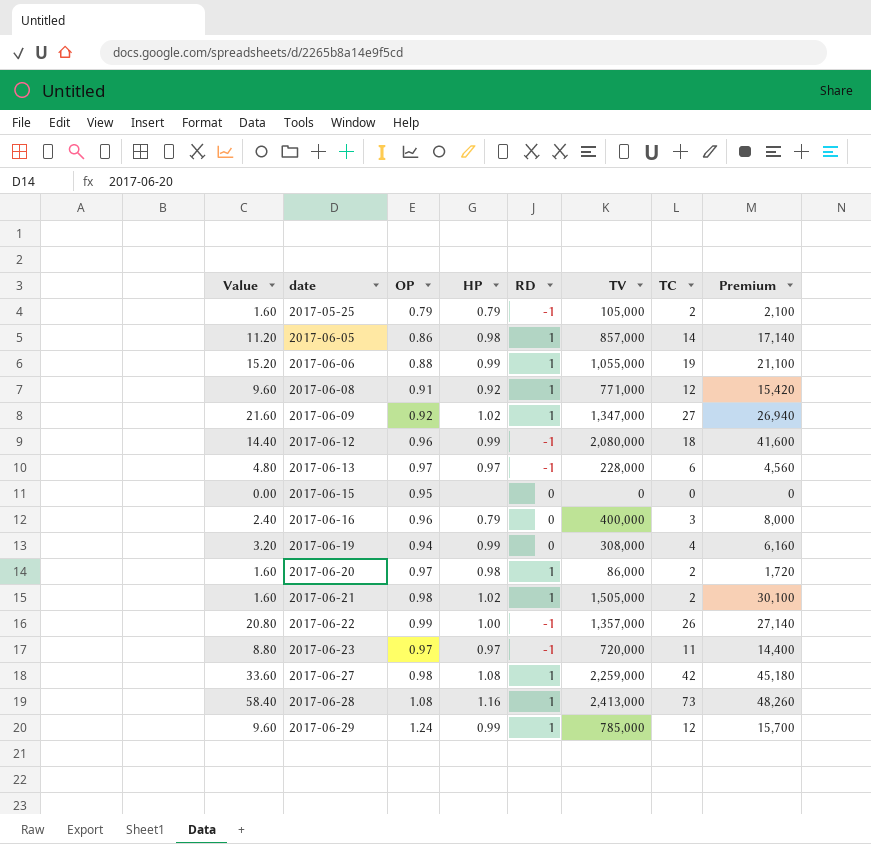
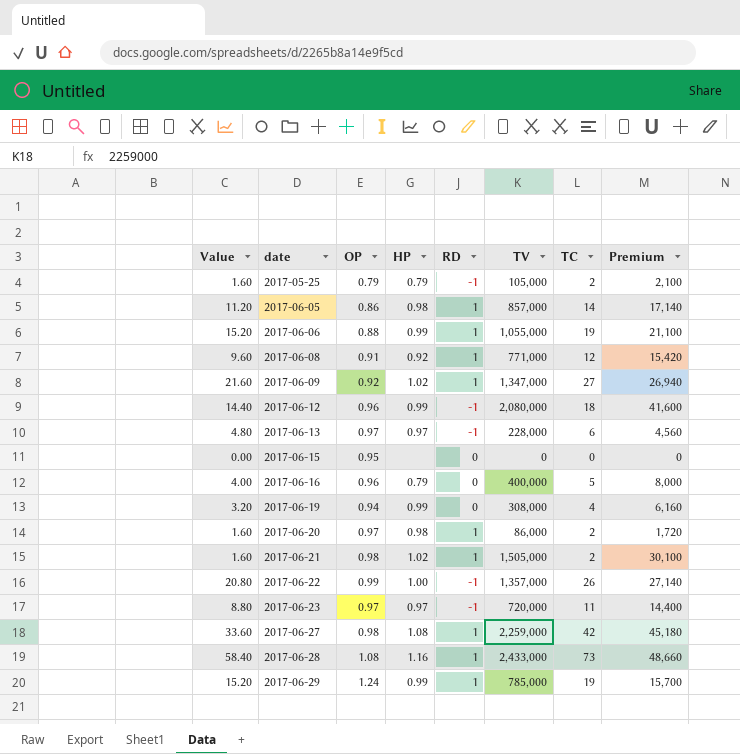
2017-06-16 | Value: 2.40 -> 4.00
2017-06-16 | TC: 3 -> 5
2017-06-28 | TV: 2,413,000 -> 2,433,000
2017-06-28 | Premium: 48,260 -> 48,660
2017-06-29 | Value: 9.60 -> 15.20
2017-06-29 | TC: 12 -> 19

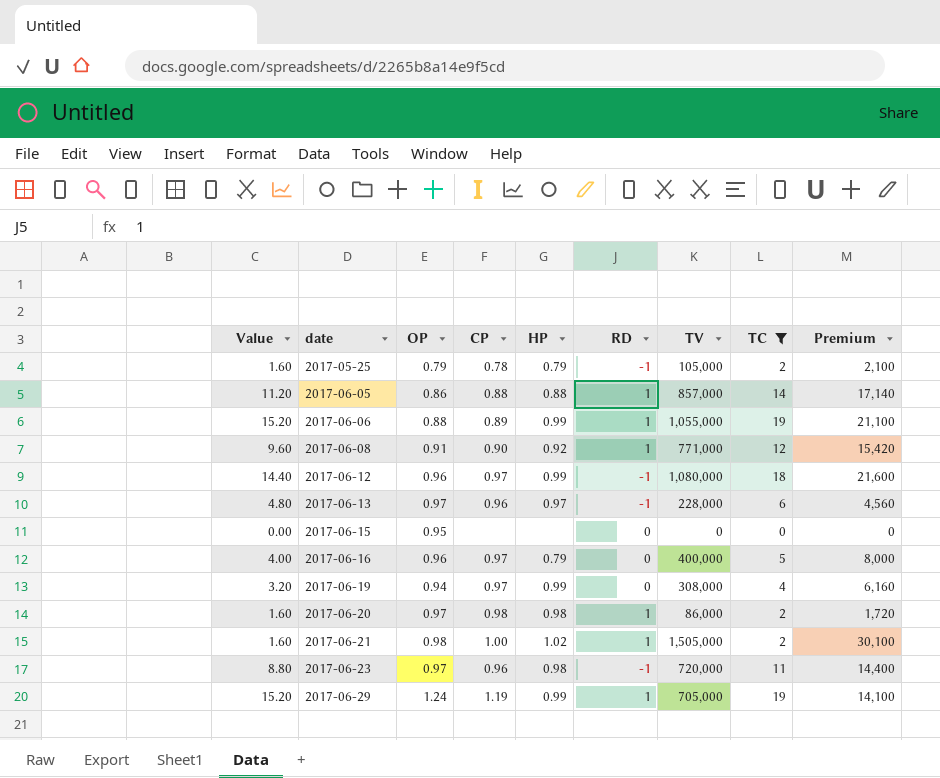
filter: none -> TC <= 19
column CP | position: none -> 4
2017-06-05 | HP: 0.98 -> 0.88
2017-06-12 | TV: 2,080,000 -> 1,080,000
2017-06-12 | Premium: 41,600 -> 21,600
2017-06-23 | HP: 0.97 -> 0.98
2017-06-29 | TV: 785,000 -> 705,000
2017-06-29 | Premium: 15,700 -> 14,100

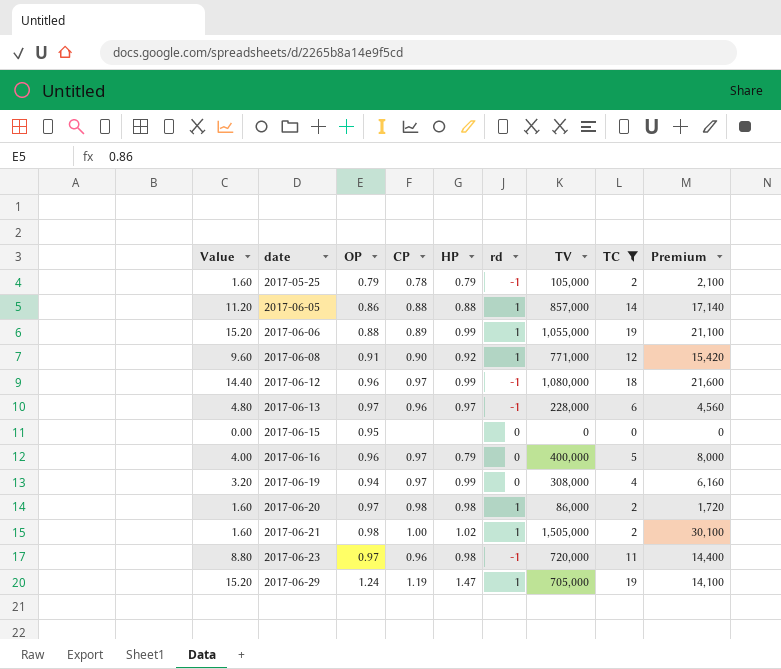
column name: RD -> rd
2017-06-29 | HP: 0.99 -> 1.47

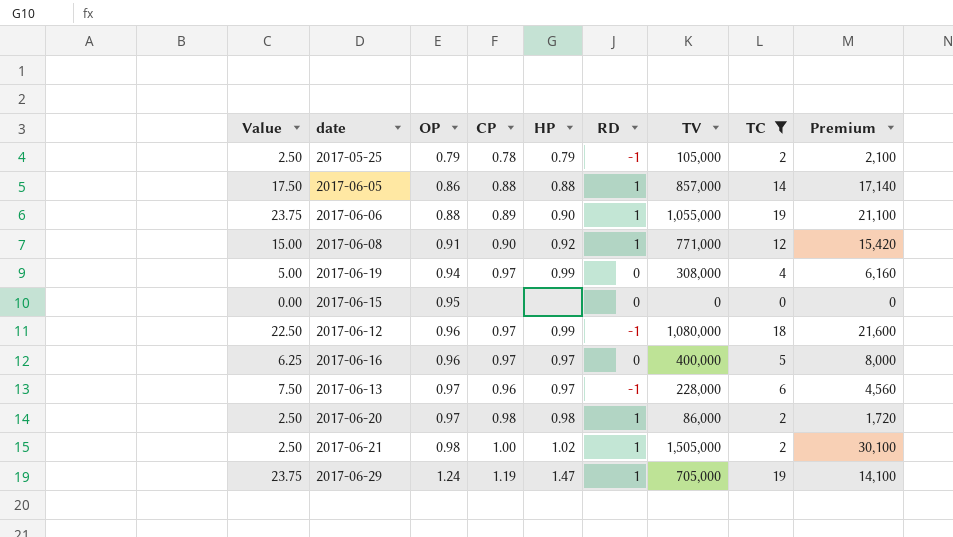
row order: date ascending -> OP ascending
column Value | formula: [TC] * 0.8 -> [TC] * 1.25
column name: rd -> RD
row 2017-06-23: 8.80 | 0.97 | 0.96 | 0.98 | -1 | 720,000 | 11 | 14,400 -> none
2017-06-06 | HP: 0.99 -> 0.90
2017-06-16 | HP: 0.79 -> 0.97

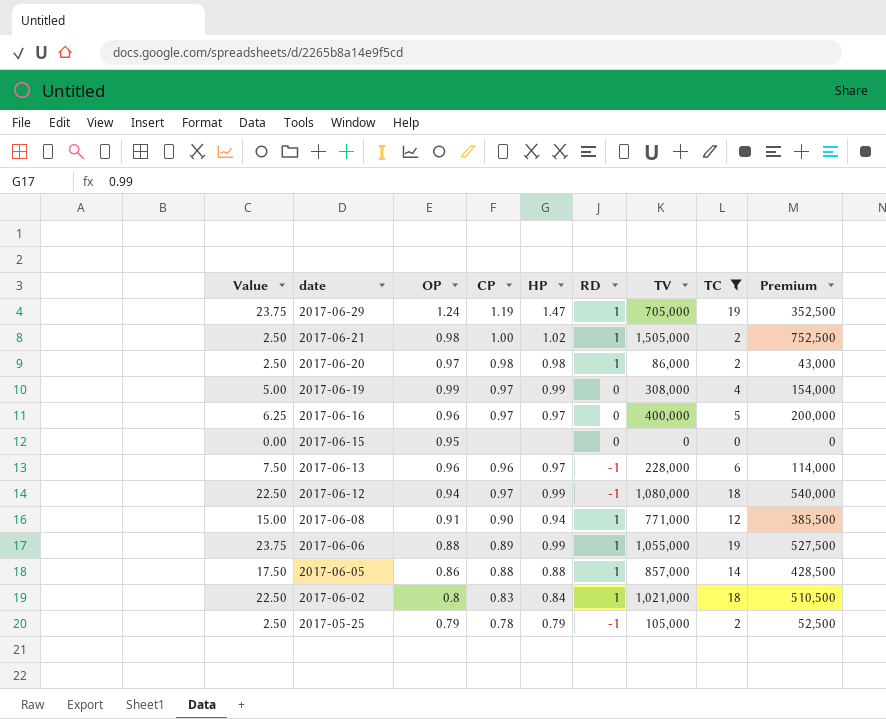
row order: OP ascending -> date descending
column Premium | formula: [TV] * 0.02 -> [TV] * 0.5
2017-06-19 | OP: 0.94 -> 0.99
2017-06-13 | OP: 0.97 -> 0.96
2017-06-12 | OP: 0.96 -> 0.94
2017-06-08 | HP: 0.92 -> 0.94
2017-06-06 | HP: 0.90 -> 0.99
row 2017-06-02: none -> 22.50 | 0.8 | 0.83 | 0.84 | 1 | 1,021,000 | 18 | 510,500

